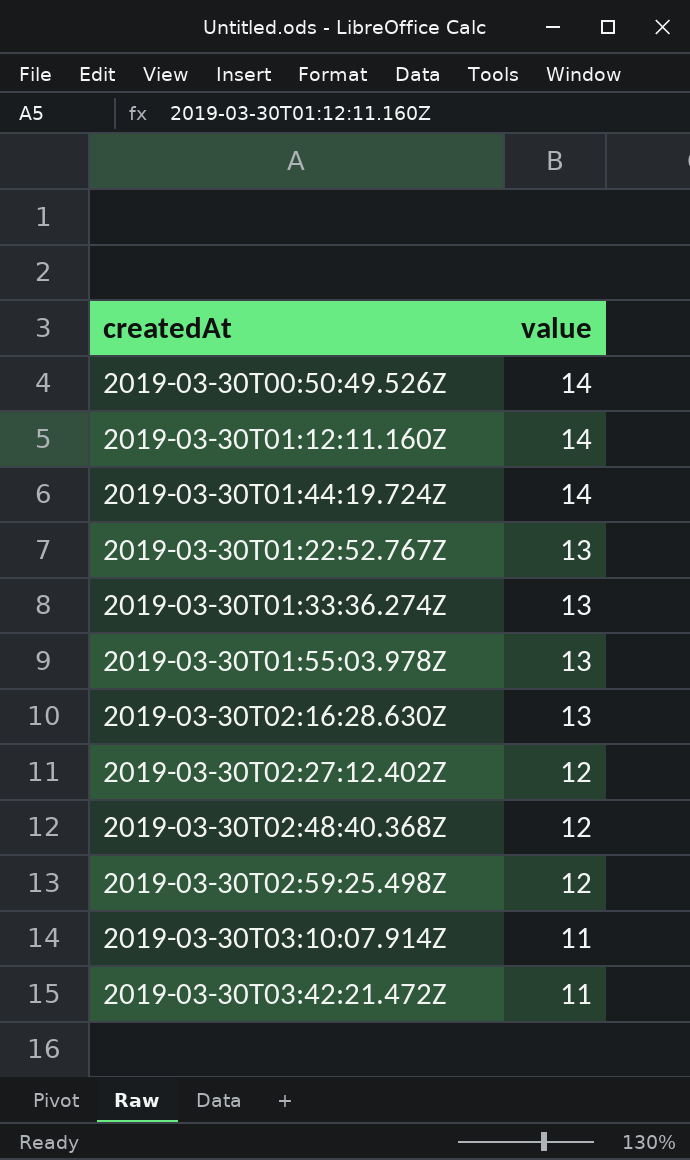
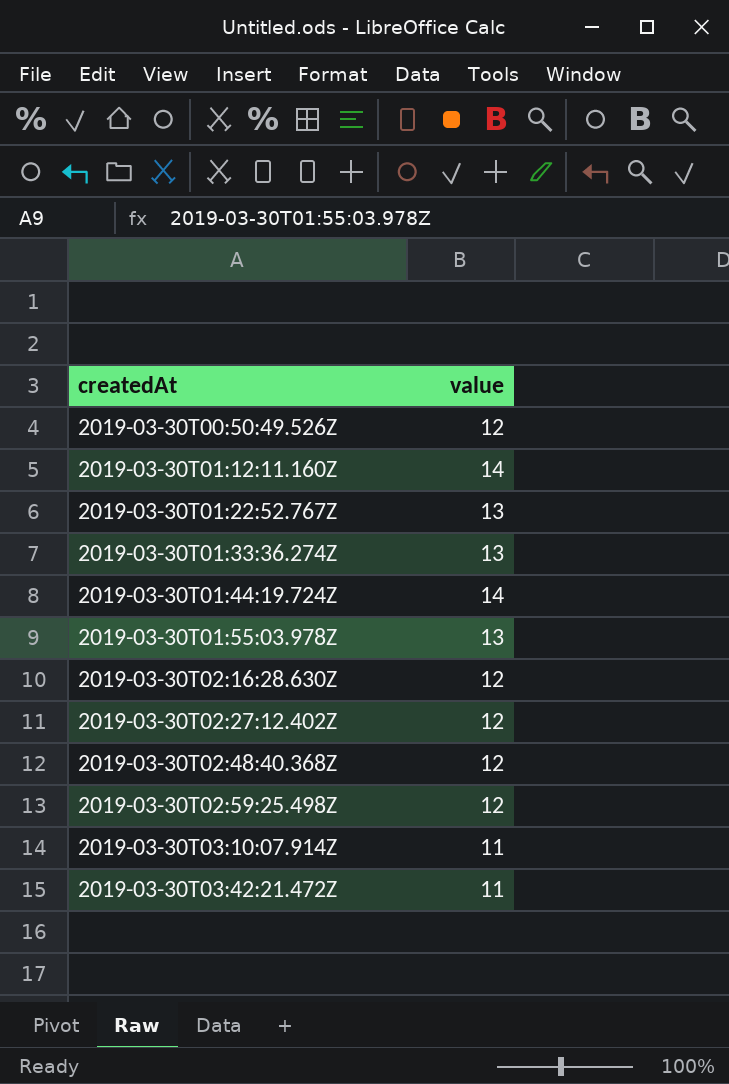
row order: value descending -> createdAt ascending
2019-03-30T00:50:49.526Z | value: 14 -> 12
2019-03-30T02:16:28.630Z | value: 13 -> 12

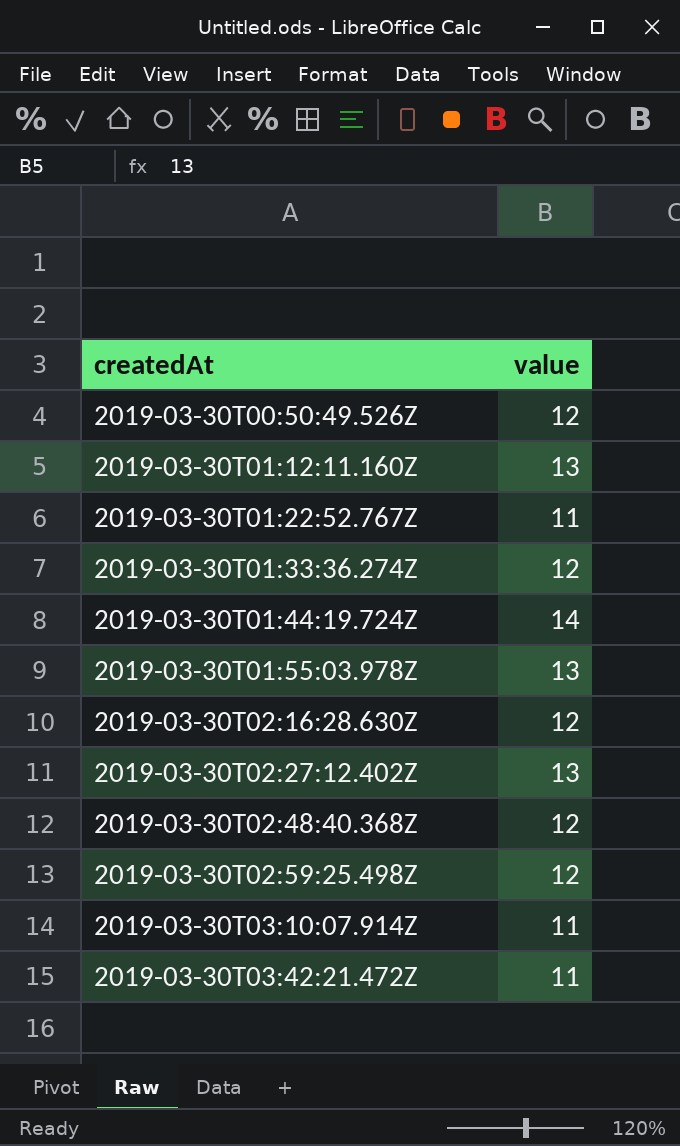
2019-03-30T01:12:11.160Z | value: 14 -> 13
2019-03-30T01:22:52.767Z | value: 13 -> 11
2019-03-30T01:33:36.274Z | value: 13 -> 12
2019-03-30T02:27:12.402Z | value: 12 -> 13

